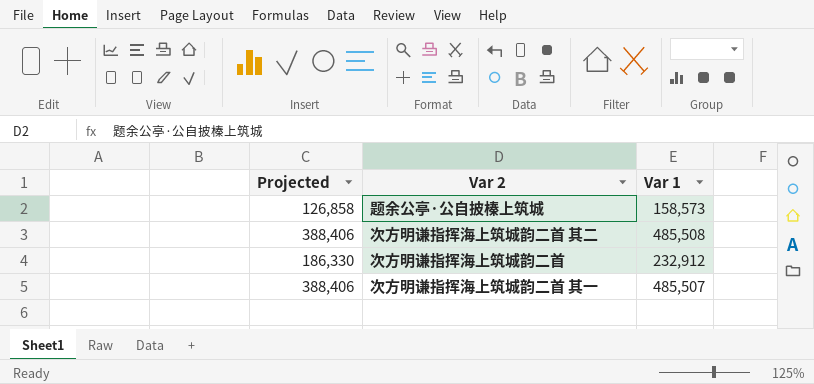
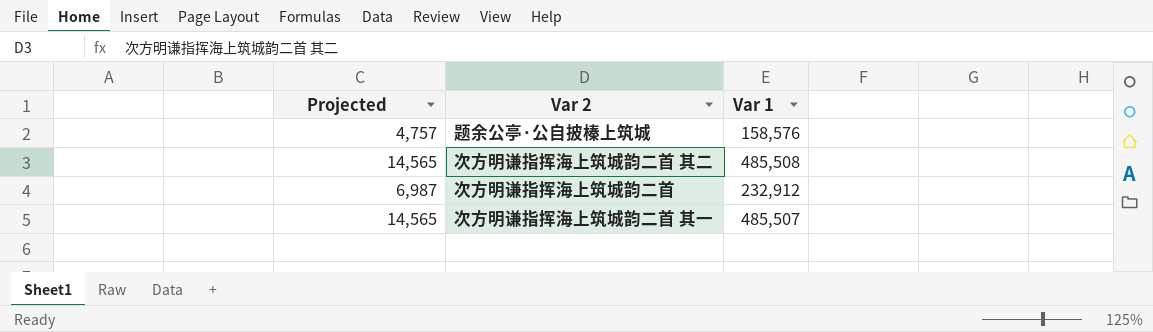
column Projected | formula: [Var 1] * 0.8 -> [Var 1] * 0.03
题余公亭·公自披榛上筑城 | Var 1: 158,573 -> 158,576

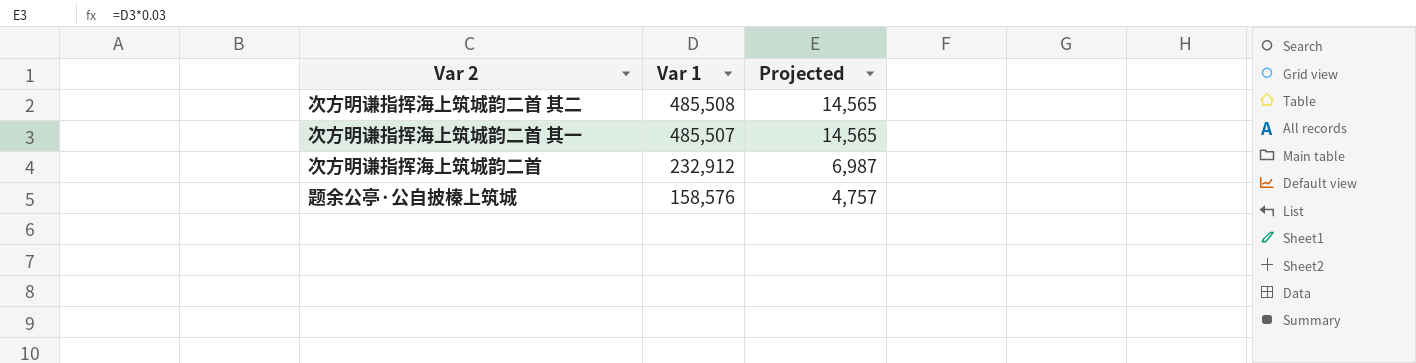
row order: none -> Var 1 descending
column Projected | position: 1 -> 3

